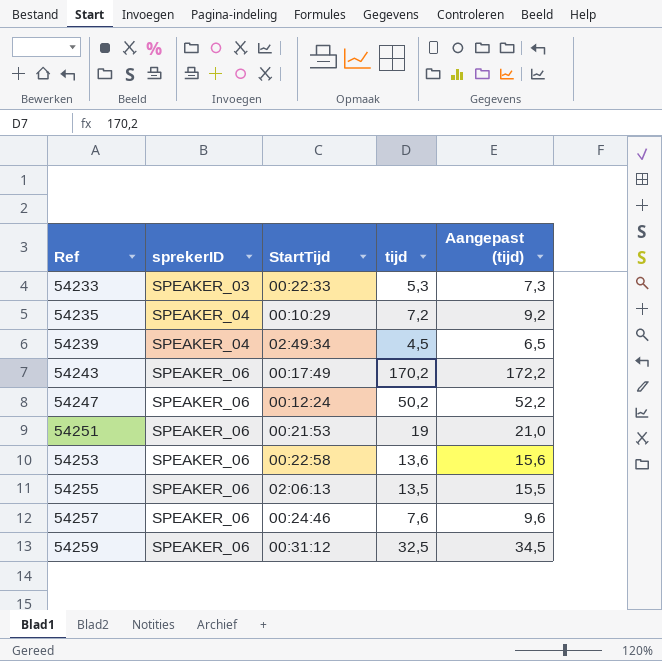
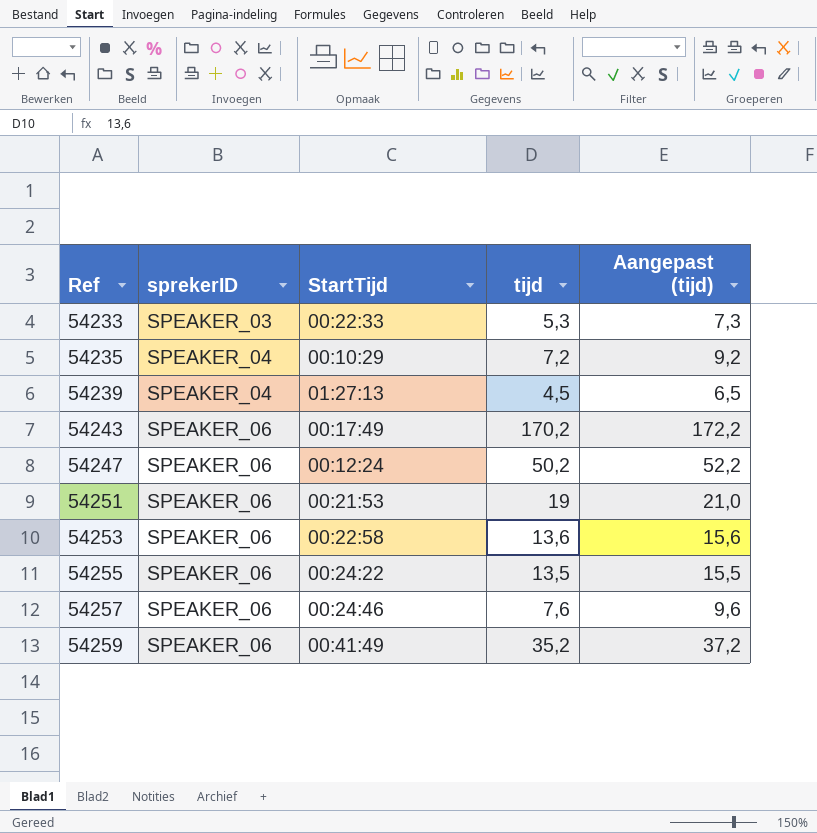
54239 | StartTijd: 02:49:34 -> 01:27:13
54255 | StartTijd: 02:06:13 -> 00:24:22
54259 | StartTijd: 00:31:12 -> 00:41:49
54259 | tijd: 32,5 -> 35,2
54259 | Aangepast (tijd): 34,5 -> 37,2

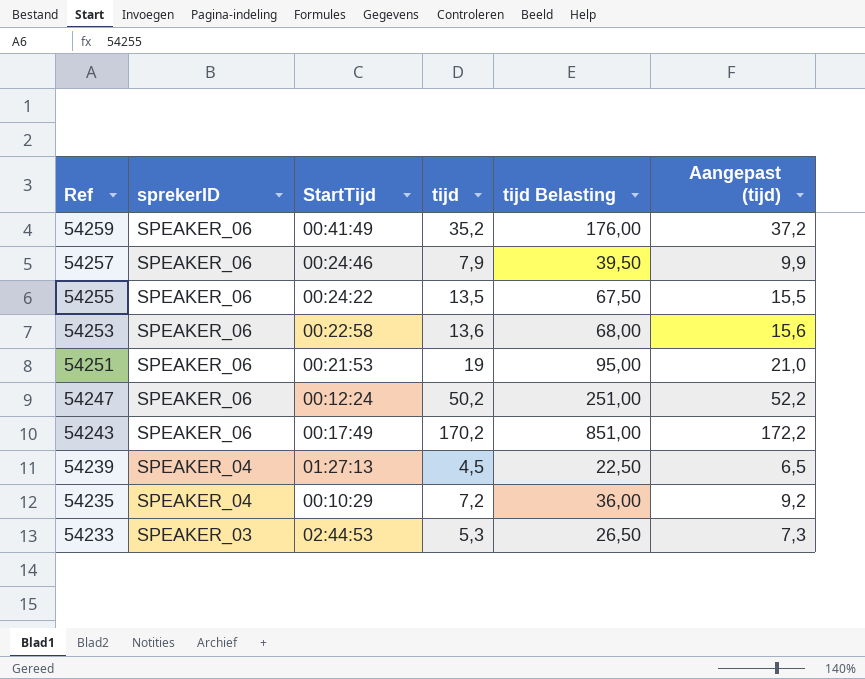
row order: Ref ascending -> Ref descending
column tijd Belasting | formula: none -> [tijd] * 5
54257 | tijd: 7,6 -> 7,9
54257 | Aangepast (tijd): 9,6 -> 9,9
54233 | StartTijd: 00:22:33 -> 02:44:53

